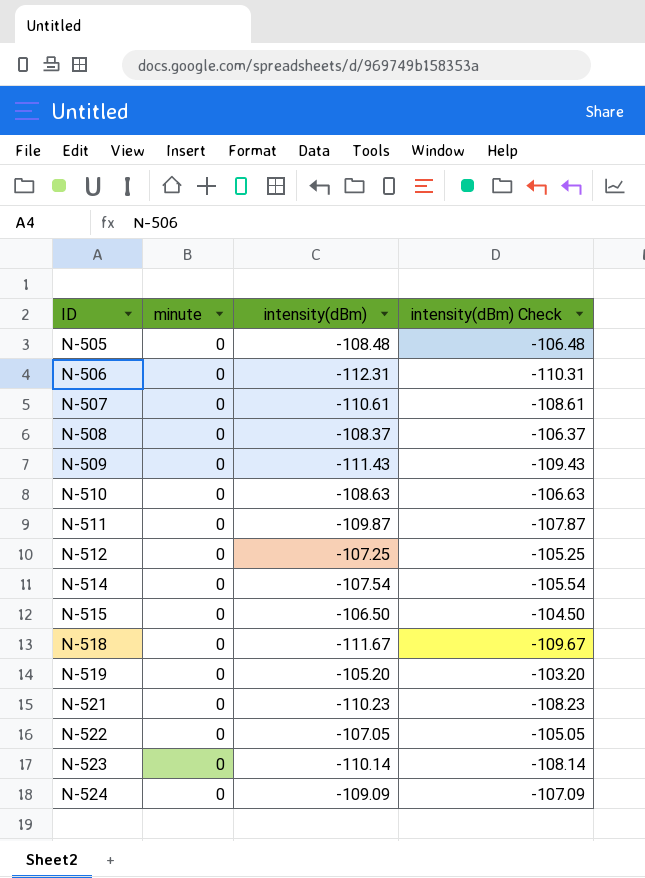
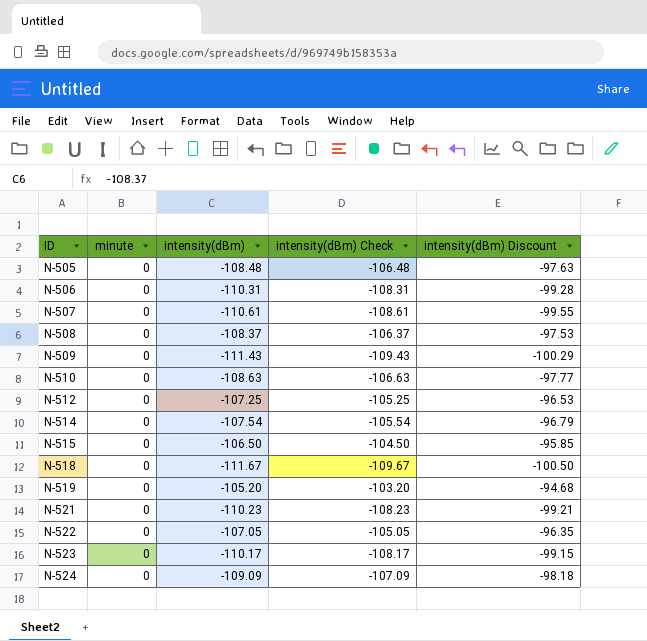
column intensity(dBm) Discount | formula: none -> [intensity(dBm)] * 0.9
row N-511: 0 | -109.87 | -107.87 -> none
N-506 | intensity(dBm): -112.31 -> -110.31
N-506 | intensity(dBm) Check: -110.31 -> -108.31
N-523 | intensity(dBm): -110.14 -> -110.17
N-523 | intensity(dBm) Check: -108.14 -> -108.17

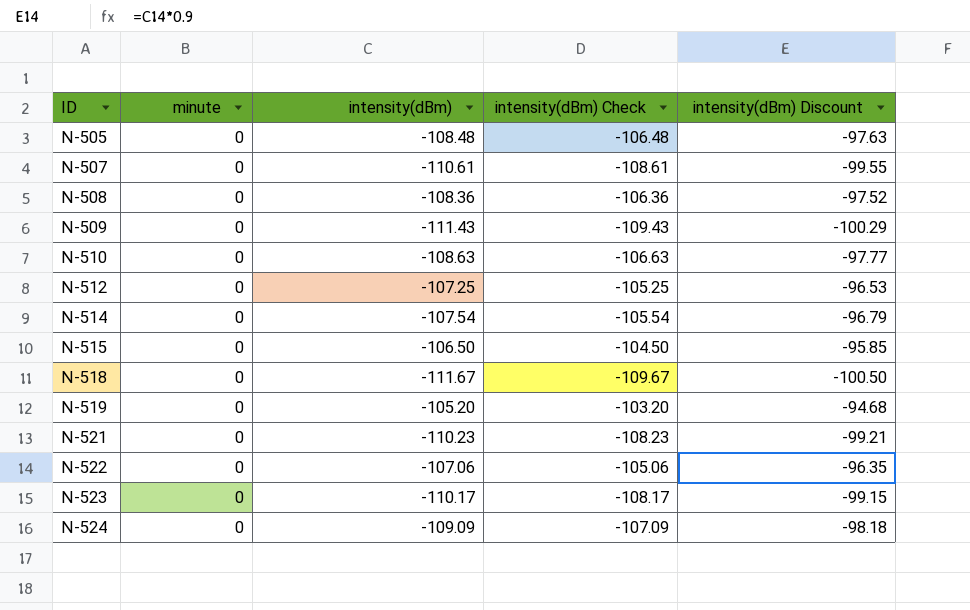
row N-506: 0 | -110.31 | -108.31 | -99.28 -> none
N-508 | intensity(dBm): -108.37 -> -108.36
N-508 | intensity(dBm) Check: -106.37 -> -106.36
N-508 | intensity(dBm) Discount: -97.53 -> -97.52
N-522 | intensity(dBm): -107.05 -> -107.06
N-522 | intensity(dBm) Check: -105.05 -> -105.06

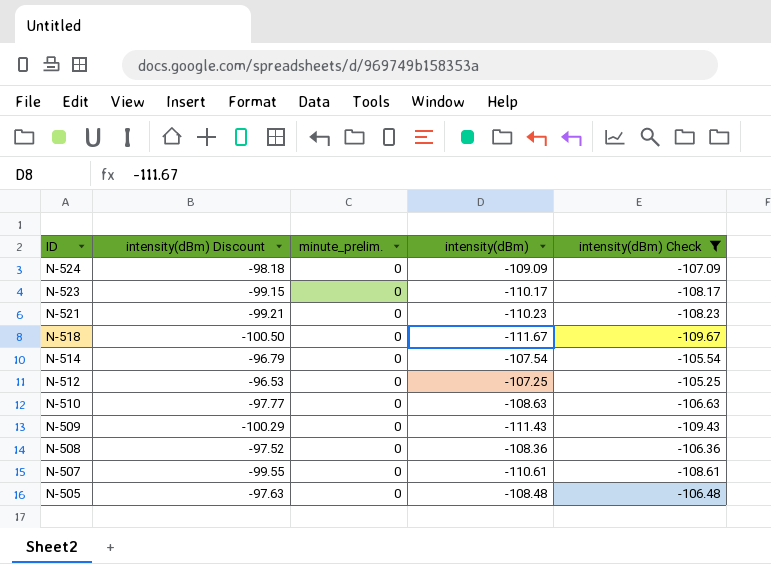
filter: none -> intensity(dBm) Check <= -105.25
row order: ID ascending -> ID descending
column intensity(dBm) Discount | position: 5 -> 2
column name: minute -> minute_prelim.

